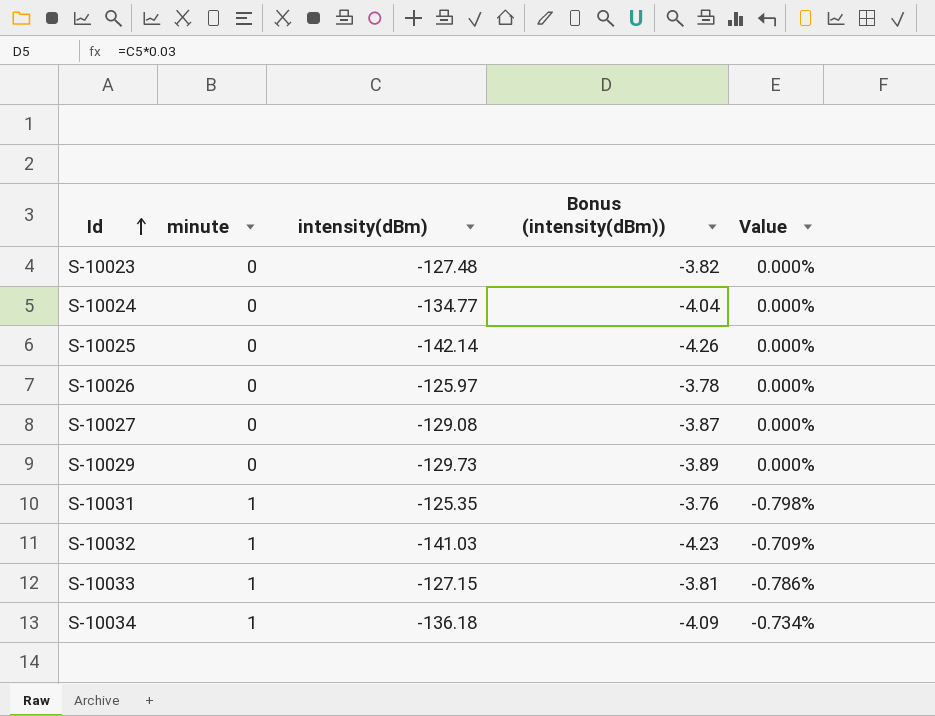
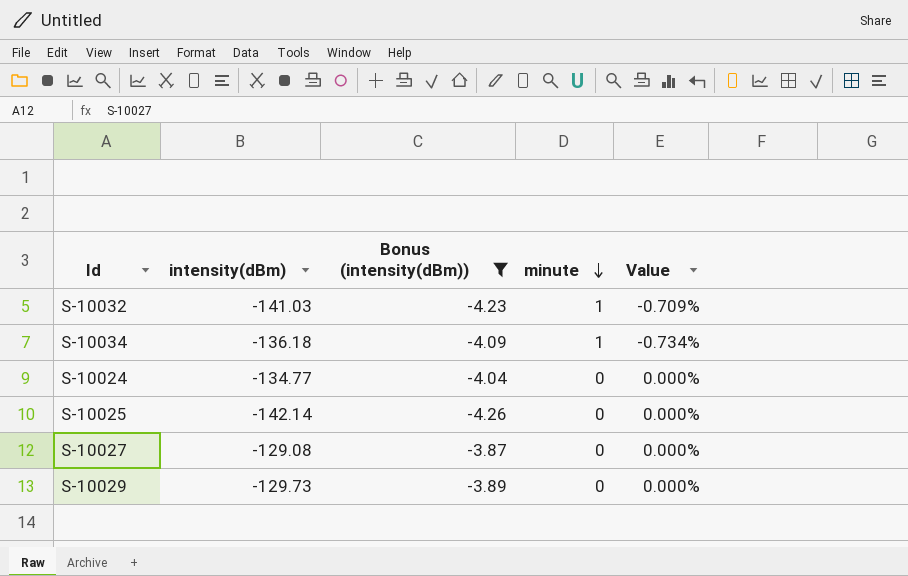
filter: none -> Bonus (intensity(dBm)) <= -3.87
row order: Id ascending -> minute descending
column minute | position: 2 -> 4

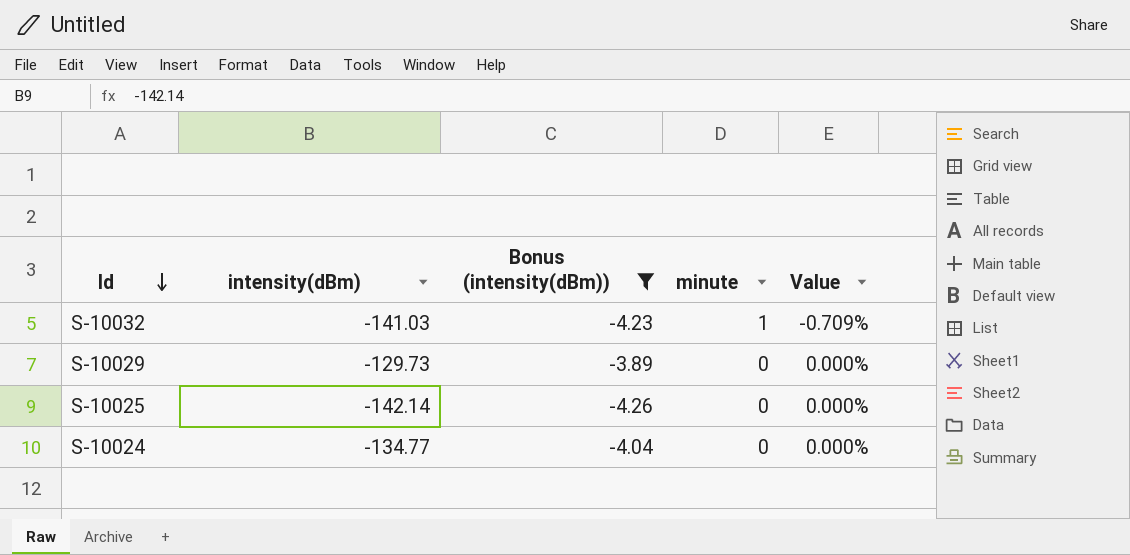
row order: minute descending -> Id descending
row S-10034: -136.18 | -4.09 | 1 | -0.734% -> none
row S-10027: -129.08 | -3.87 | 0 | 0.000% -> none

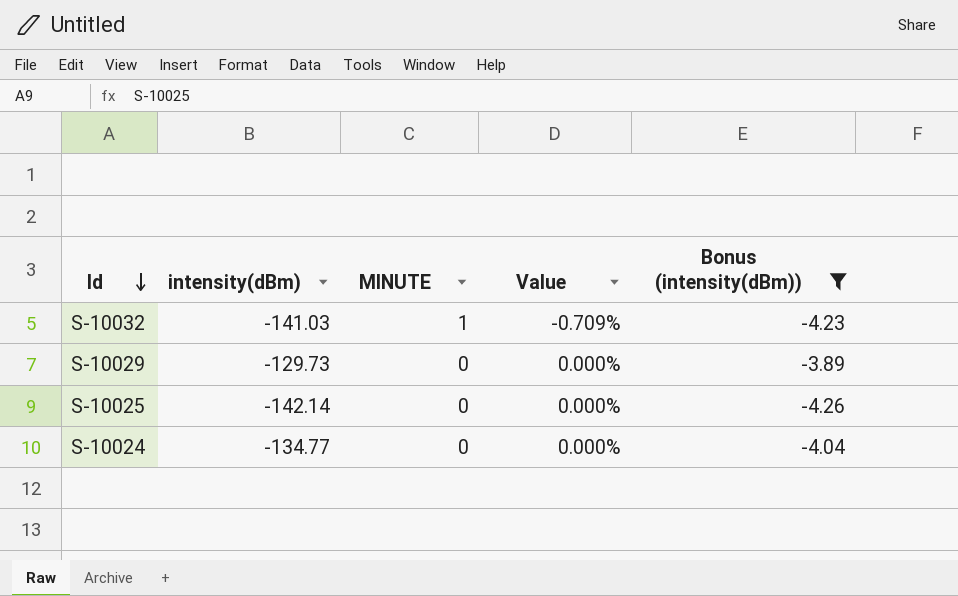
column name: minute -> MINUTE
column Bonus (intensity(dBm)) | position: 3 -> 5

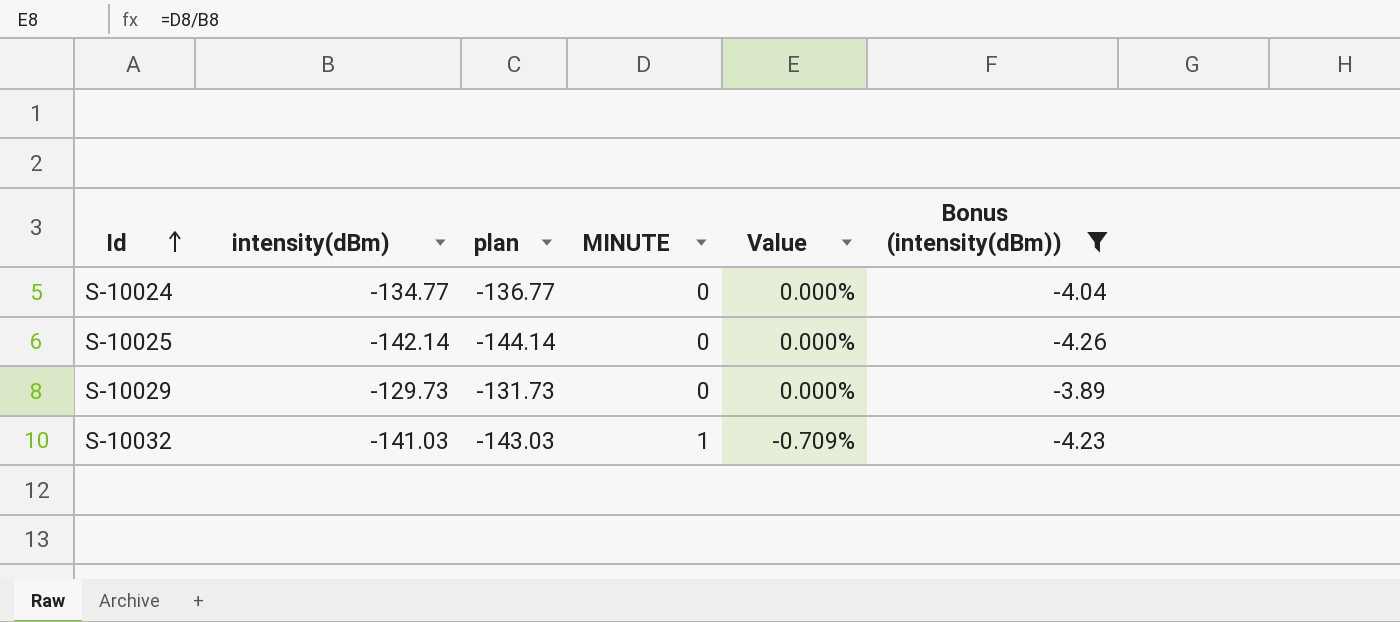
row order: Id descending -> Id ascending
column plan | formula: none -> [intensity(dBm)] - 2

